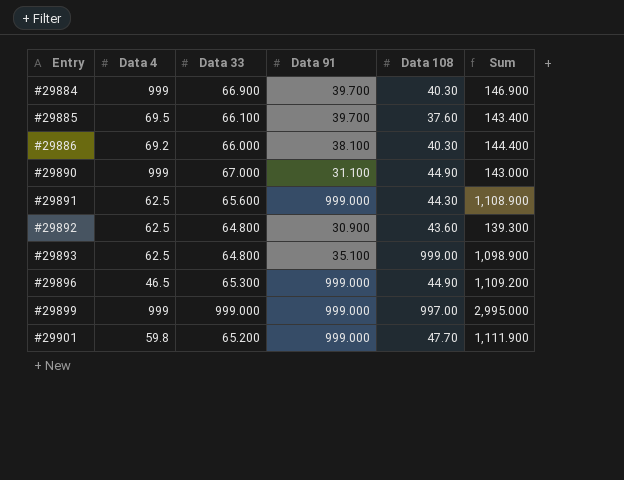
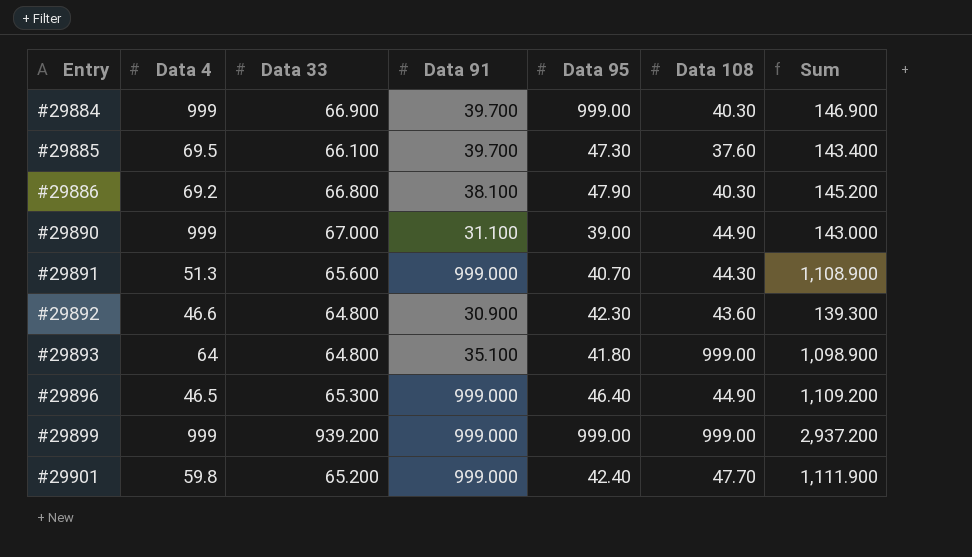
column Data 95 | position: none -> 5
#29886 | Data 33: 66.000 -> 66.800
#29886 | Sum: 144.400 -> 145.200
#29891 | Data 4: 62.5 -> 51.3
#29892 | Data 4: 62.5 -> 46.6
#29893 | Data 4: 62.5 -> 64
#29899 | Data 33: 999.000 -> 939.200
#29899 | Data 108: 997.00 -> 999.00
#29899 | Sum: 2,995.000 -> 2,937.200

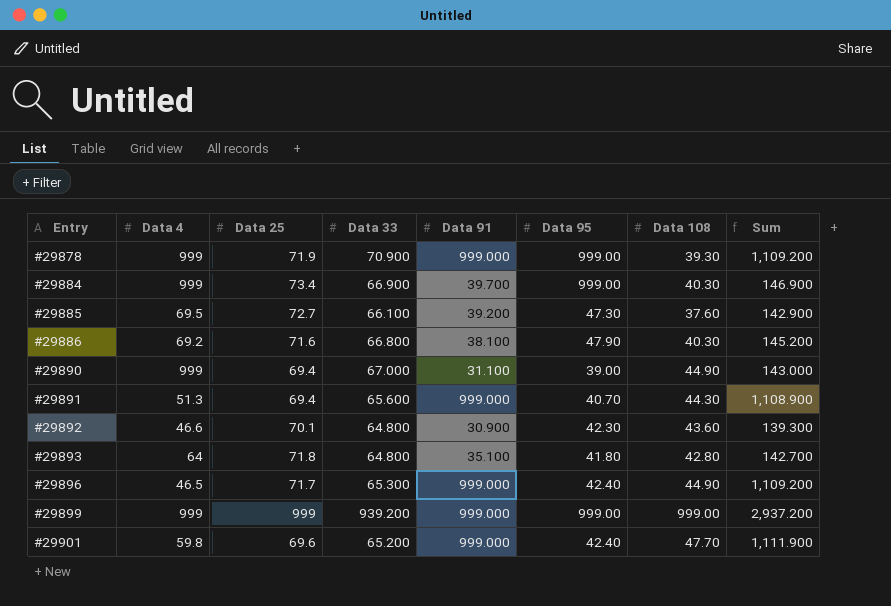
column Data 25 | position: none -> 3
row #29878: none -> 999 | 71.9 | 70.900 | 999.000 | 999.00 | 39.30 | 1,109.200
#29885 | Data 91: 39.700 -> 39.200
#29885 | Sum: 143.400 -> 142.900
#29893 | Data 108: 999.00 -> 42.80
#29893 | Sum: 1,098.900 -> 142.700
#29896 | Data 95: 46.40 -> 42.40

